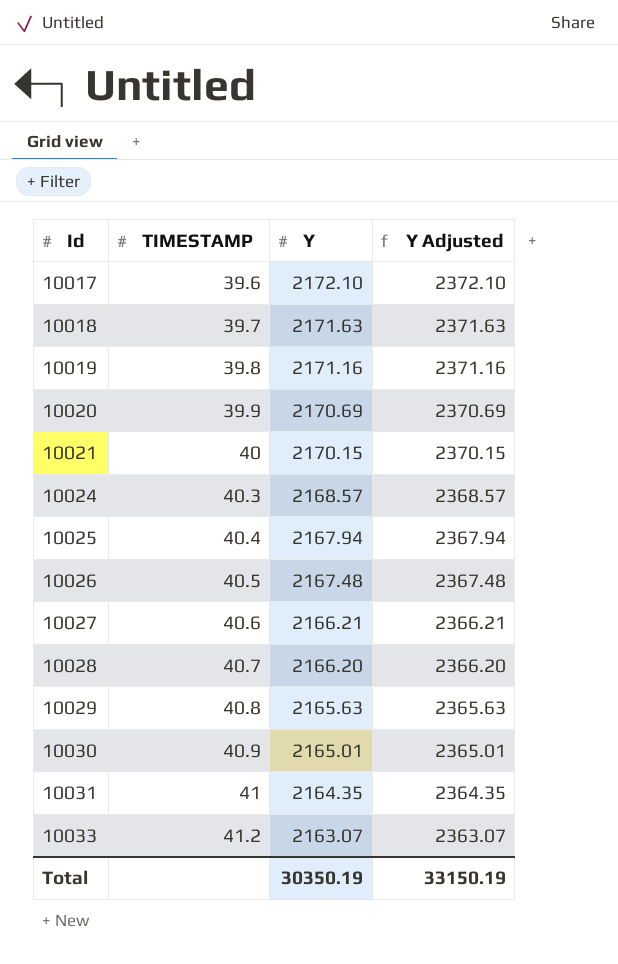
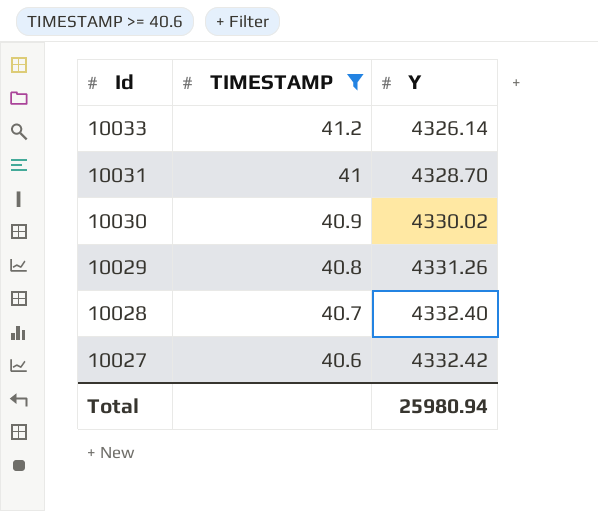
filter: none -> TIMESTAMP >= 40.6
row order: Id ascending -> Id descending
column Y Adjusted | formula: [Y] + 200 -> none
10033 | Y: 2163.07 -> 4326.14
10031 | Y: 2164.35 -> 4328.70
10030 | Y: 2165.01 -> 4330.02
10029 | Y: 2165.63 -> 4331.26
10028 | Y: 2166.20 -> 4332.40
10027 | Y: 2166.21 -> 4332.42
Total | Y: 30350.19 -> 25980.94

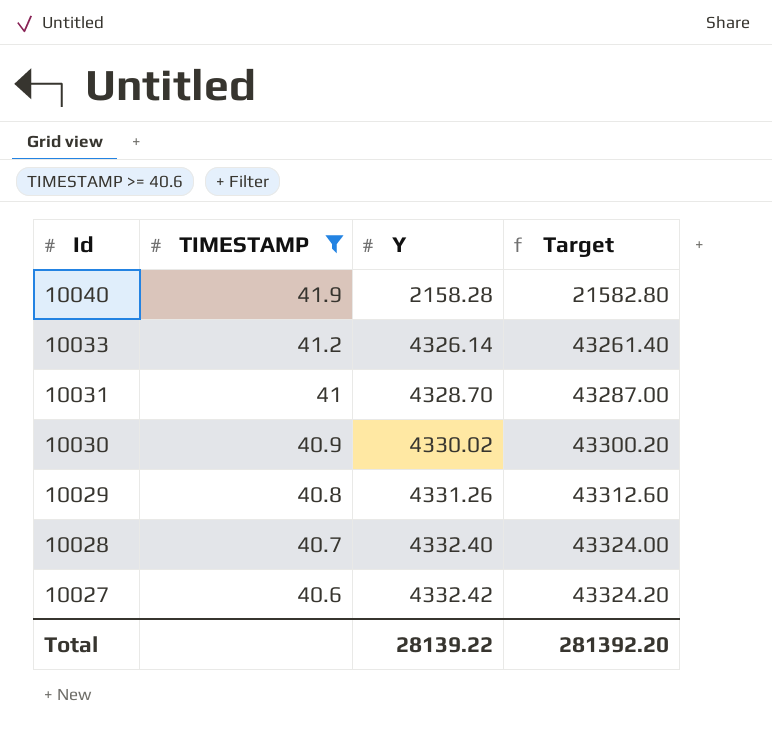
column Target | formula: none -> [Y] * 10
row 10040: none -> 41.9 | 2158.28 | 21582.80
Total | Y: 25980.94 -> 28139.22

